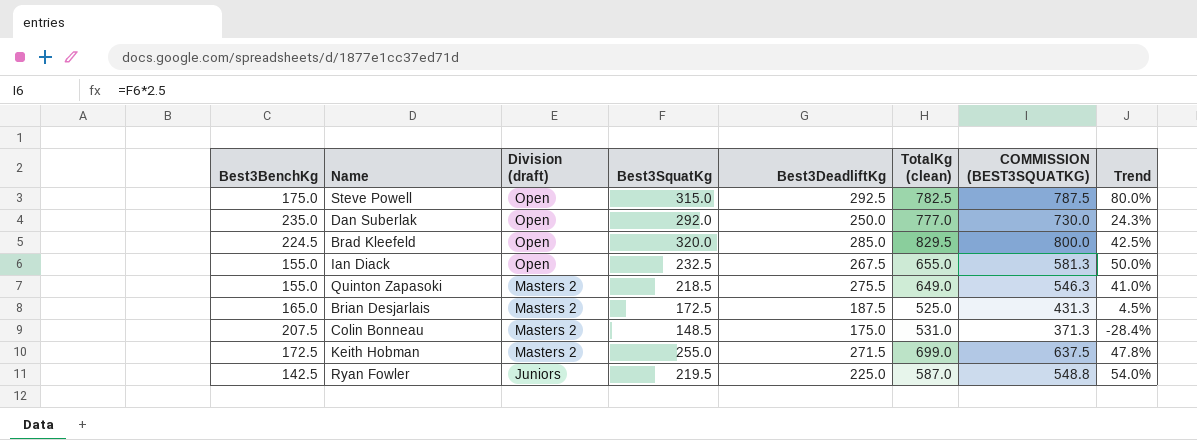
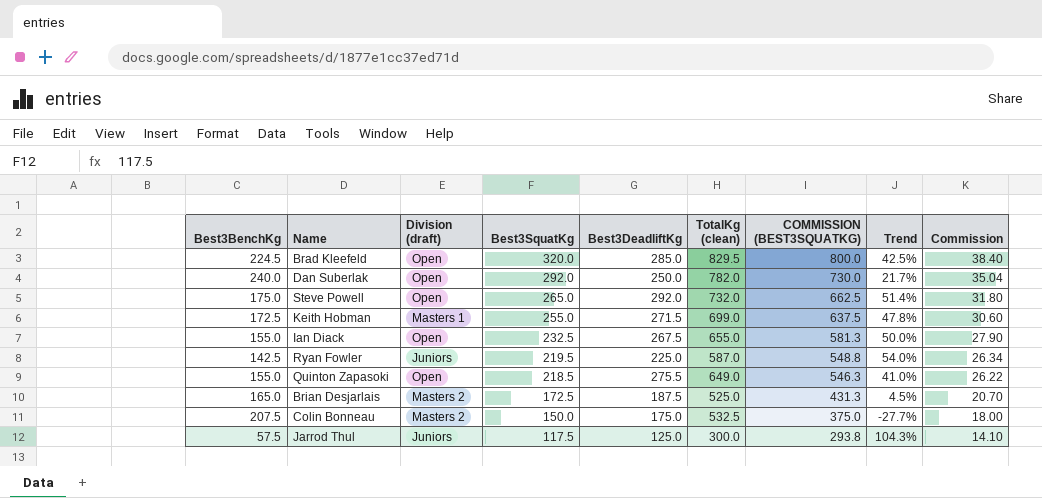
row order: Division (draft) descending -> Best3SquatKg descending
column Commission | formula: none -> [Best3SquatKg] * 0.12
Dan Suberlak | Best3BenchKg: 235.0 -> 240.0
Dan Suberlak | TotalKg (clean): 777.0 -> 782.0
Dan Suberlak | Trend: 24.3% -> 21.7%
Steve Powell | Best3SquatKg: 315.0 -> 265.0
Steve Powell | Best3DeadliftKg: 292.5 -> 292.0
Steve Powell | TotalKg (clean): 782.5 -> 732.0
Steve Powell | COMMISSION (BEST3SQUATKG): 787.5 -> 662.5
Steve Powell | Trend: 80.0% -> 51.4%
Keith Hobman | Division (draft): Masters 2 -> Masters 1
Quinton Zapasoki | Division (draft): Masters 2 -> Open
Colin Bonneau | Best3SquatKg: 148.5 -> 150.0
Colin Bonneau | TotalKg (clean): 531.0 -> 532.5
Colin Bonneau | COMMISSION (BEST3SQUATKG): 371.3 -> 375.0
Colin Bonneau | Trend: -28.4% -> -27.7%
row Jarrod Thul: none -> 57.5 | Juniors | 117.5 | 125.0 | 300.0 | 293.8 | 104.3% | 14.10

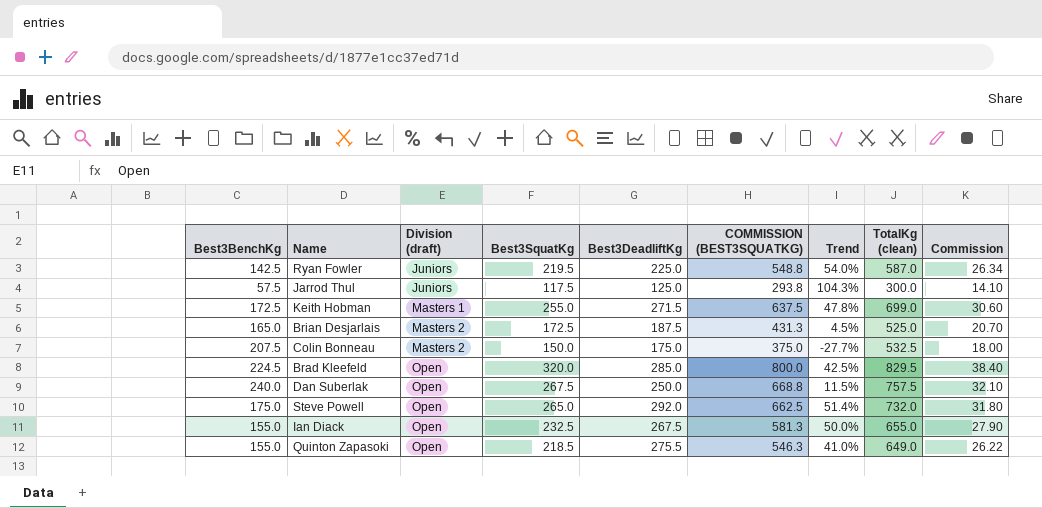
row order: Best3SquatKg descending -> Division (draft) ascending
column TotalKg (clean) | position: 6 -> 8
Dan Suberlak | Best3SquatKg: 292.0 -> 267.5
Dan Suberlak | COMMISSION (BEST3SQUATKG): 730.0 -> 668.8
Dan Suberlak | Trend: 21.7% -> 11.5%
Dan Suberlak | TotalKg (clean): 782.0 -> 757.5
Dan Suberlak | Commission: 35.04 -> 32.10

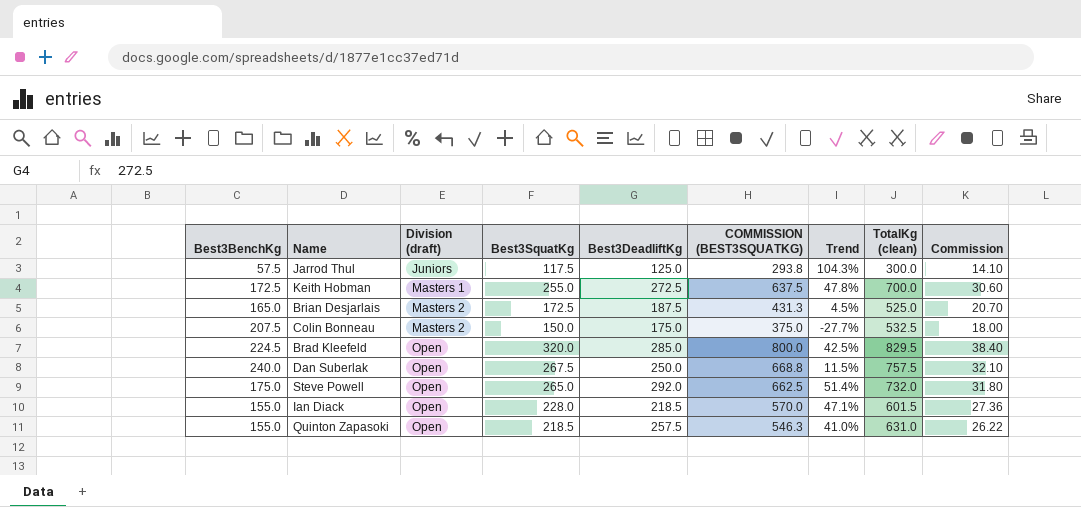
row Ryan Fowler: 142.5 | Juniors | 219.5 | 225.0 | 548.8 | 54.0% | 587.0 | 26.34 -> none
Keith Hobman | Best3DeadliftKg: 271.5 -> 272.5
Keith Hobman | TotalKg (clean): 699.0 -> 700.0
Ian Diack | Best3SquatKg: 232.5 -> 228.0
Ian Diack | Best3DeadliftKg: 267.5 -> 218.5
Ian Diack | COMMISSION (BEST3SQUATKG): 581.3 -> 570.0
Ian Diack | Trend: 50.0% -> 47.1%
Ian Diack | TotalKg (clean): 655.0 -> 601.5
Ian Diack | Commission: 27.90 -> 27.36
Quinton Zapasoki | Best3DeadliftKg: 275.5 -> 257.5
Quinton Zapasoki | TotalKg (clean): 649.0 -> 631.0

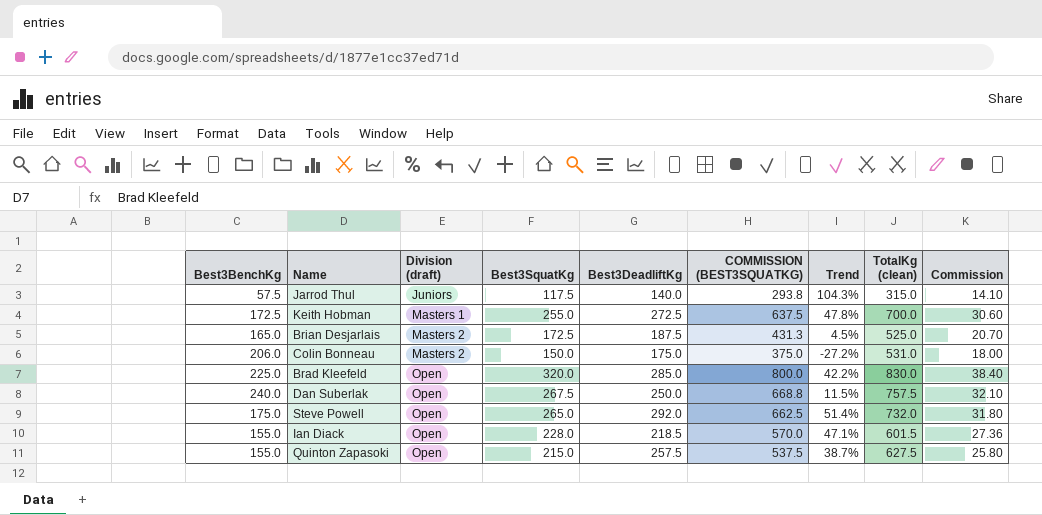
Jarrod Thul | Best3DeadliftKg: 125.0 -> 140.0
Jarrod Thul | TotalKg (clean): 300.0 -> 315.0
Colin Bonneau | Best3BenchKg: 207.5 -> 206.0
Colin Bonneau | Trend: -27.7% -> -27.2%
Colin Bonneau | TotalKg (clean): 532.5 -> 531.0
Brad Kleefeld | Best3BenchKg: 224.5 -> 225.0
Brad Kleefeld | Trend: 42.5% -> 42.2%
Brad Kleefeld | TotalKg (clean): 829.5 -> 830.0
Quinton Zapasoki | Best3SquatKg: 218.5 -> 215.0
Quinton Zapasoki | COMMISSION (BEST3SQUATKG): 546.3 -> 537.5
Quinton Zapasoki | Trend: 41.0% -> 38.7%
Quinton Zapasoki | TotalKg (clean): 631.0 -> 627.5
Quinton Zapasoki | Commission: 26.22 -> 25.80

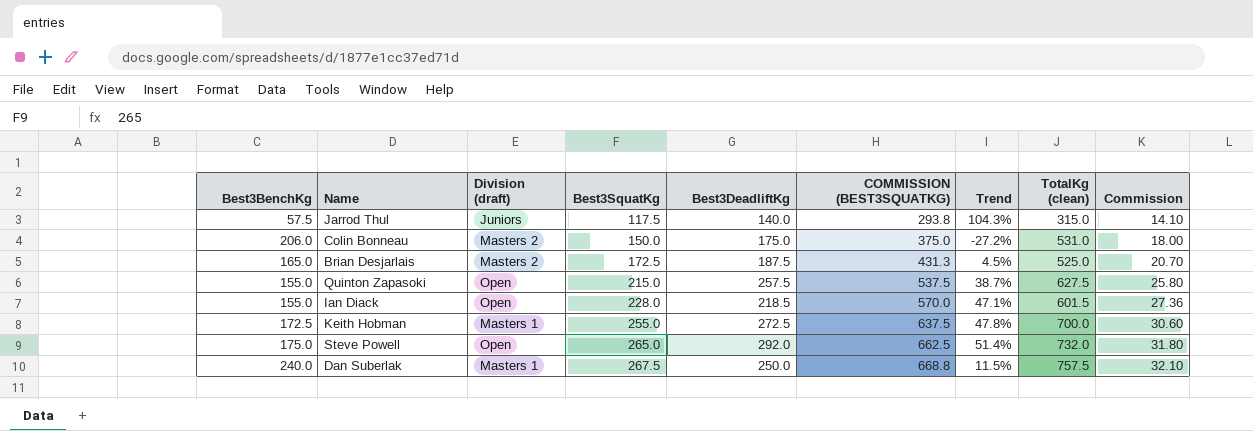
row order: Division (draft) ascending -> Best3SquatKg ascending
row Brad Kleefeld: 225.0 | Open | 320.0 | 285.0 | 800.0 | 42.2% | 830.0 | 38.40 -> none
Dan Suberlak | Division (draft): Open -> Masters 1

